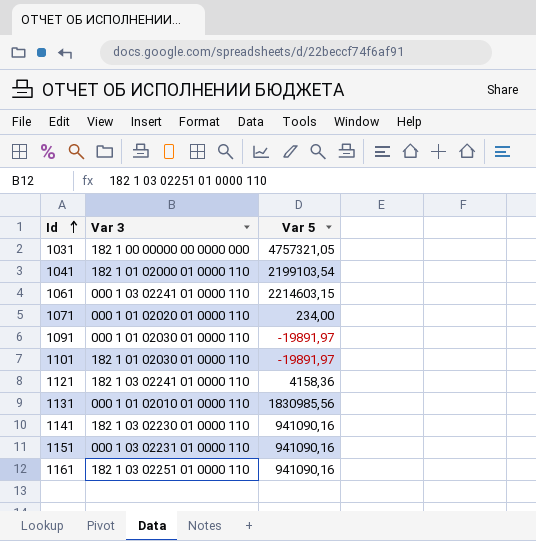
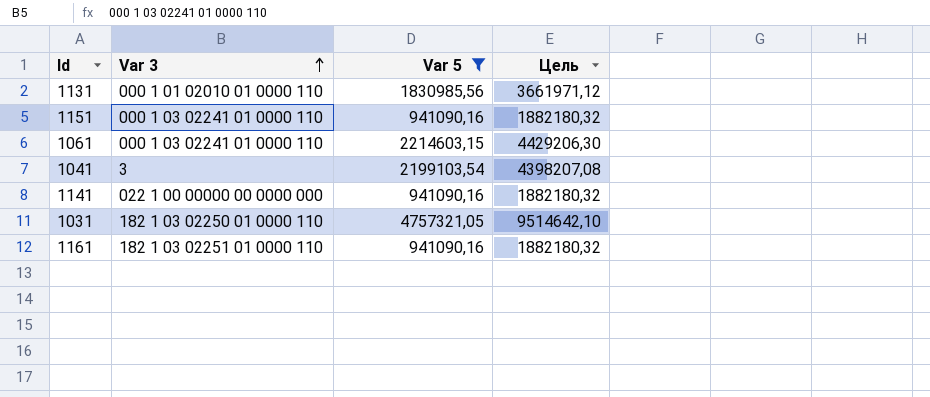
filter: none -> Var 5 >= 941090,16
row order: Id ascending -> Var 3 ascending
column Цель | formula: none -> [Var 5] * 2
1151 | Var 3: 000 1 03 02231 01 0000 110 -> 000 1 03 02241 01 0000 110
1041 | Var 3: 182 1 01 02000 01 0000 110 -> 3
1141 | Var 3: 182 1 03 02230 01 0000 110 -> 022 1 00 00000 00 0000 000
1031 | Var 3: 182 1 00 00000 00 0000 000 -> 182 1 03 02250 01 0000 110

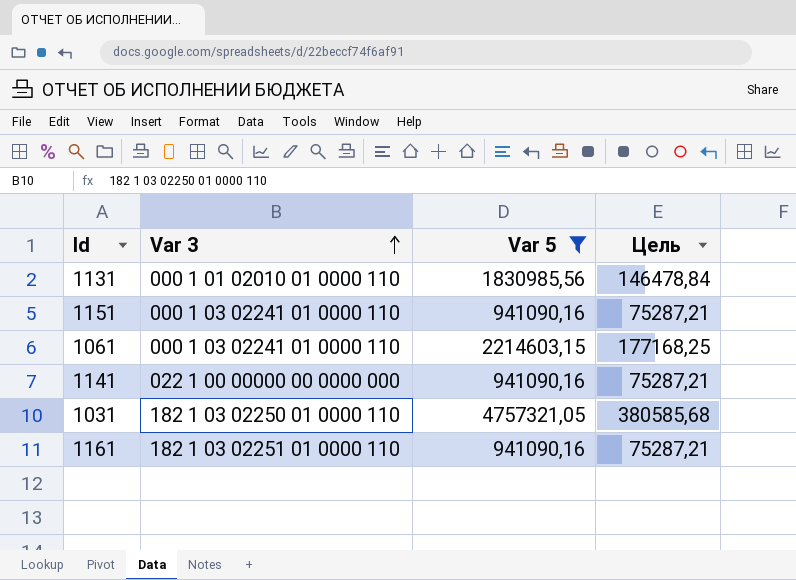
column Цель | formula: [Var 5] * 2 -> [Var 5] * 0,08
row 1041: 3 | 2199103,54 | 4398207,08 -> none

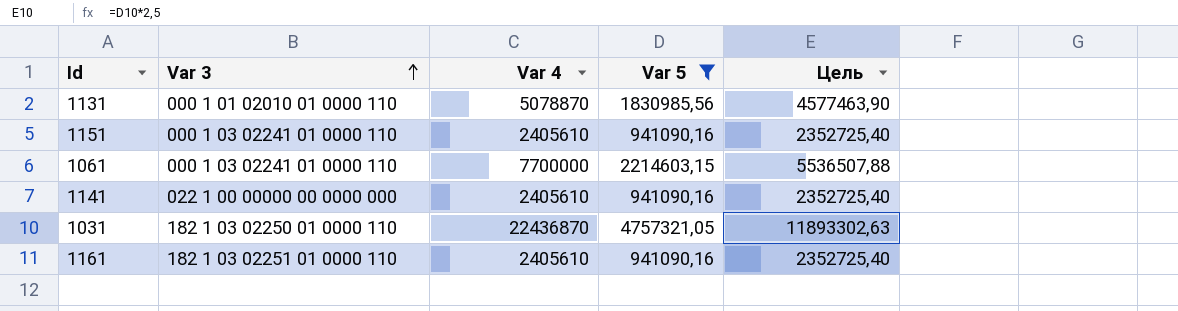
column Var 4 | position: none -> 3
column Цель | formula: [Var 5] * 0,08 -> [Var 5] * 2,5

